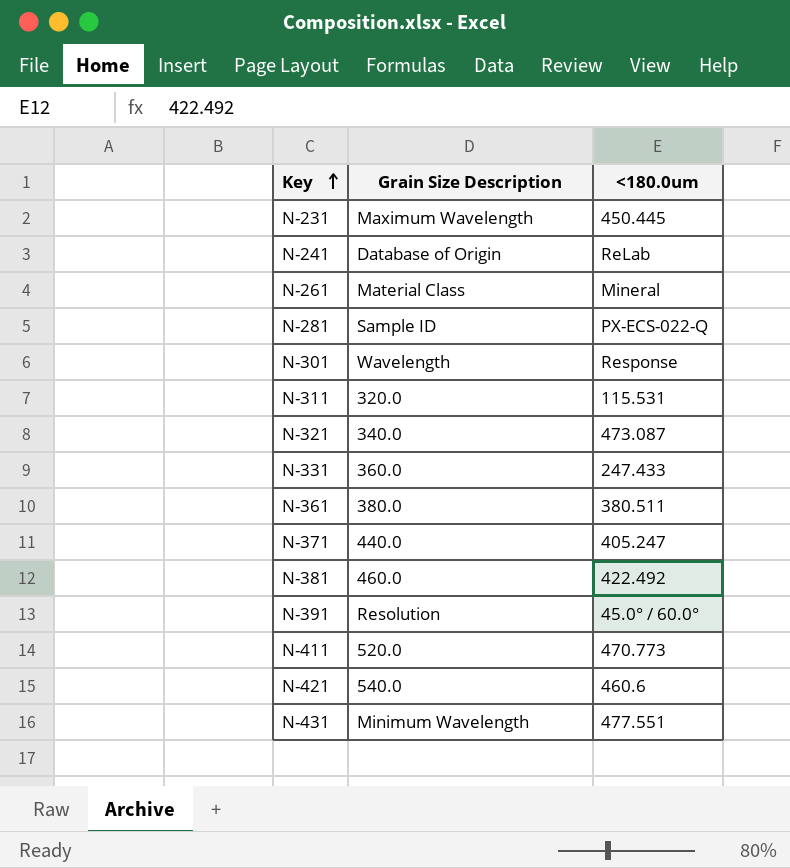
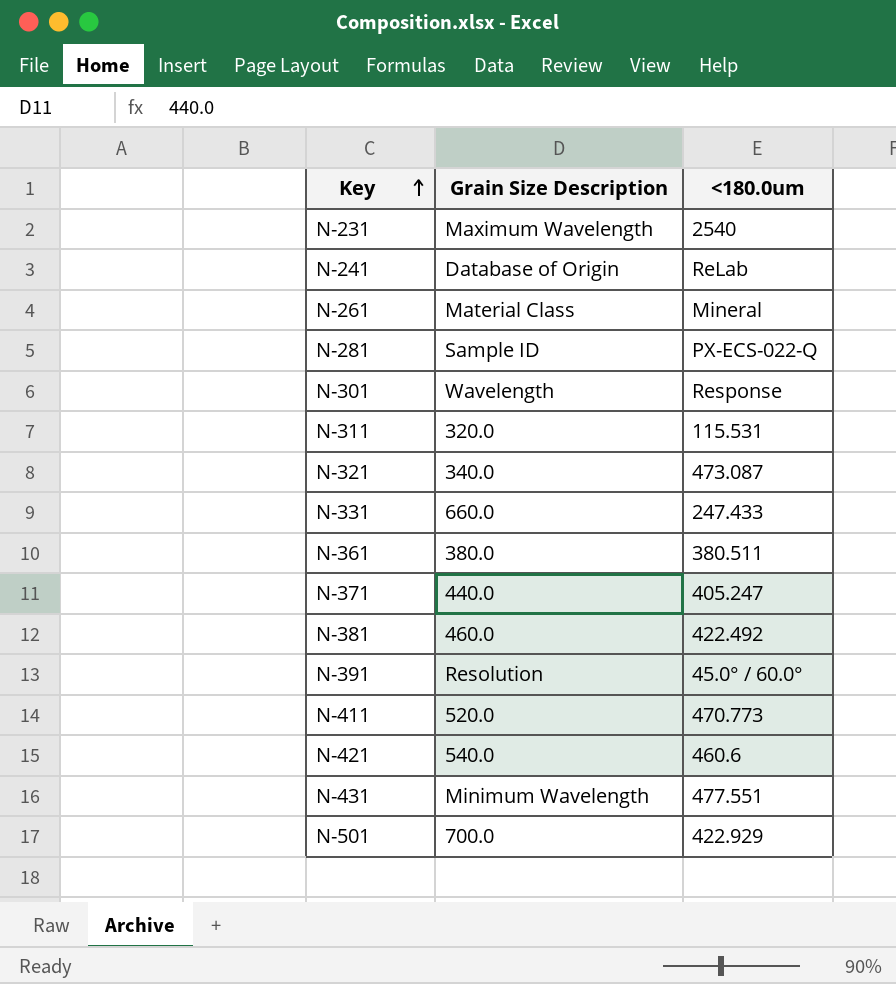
N-231 | <180.0um: 450.445 -> 2540
N-331 | Grain Size Description: 360.0 -> 660.0
row N-501: none -> 700.0 | 422.929

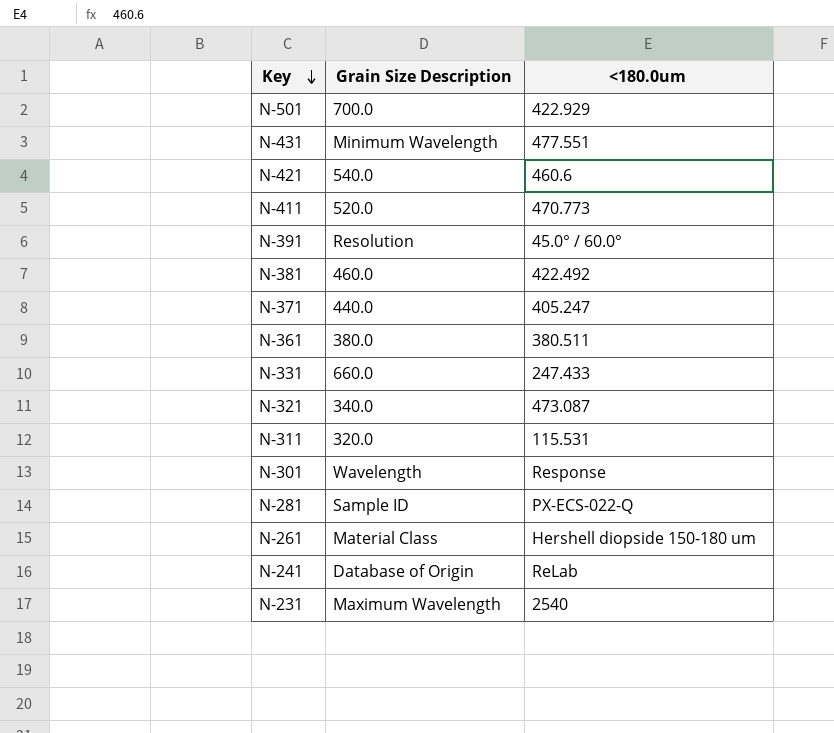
row order: Key ascending -> Key descending
N-261 | <180.0um: Mineral -> Hershell diopside 150-180 um

